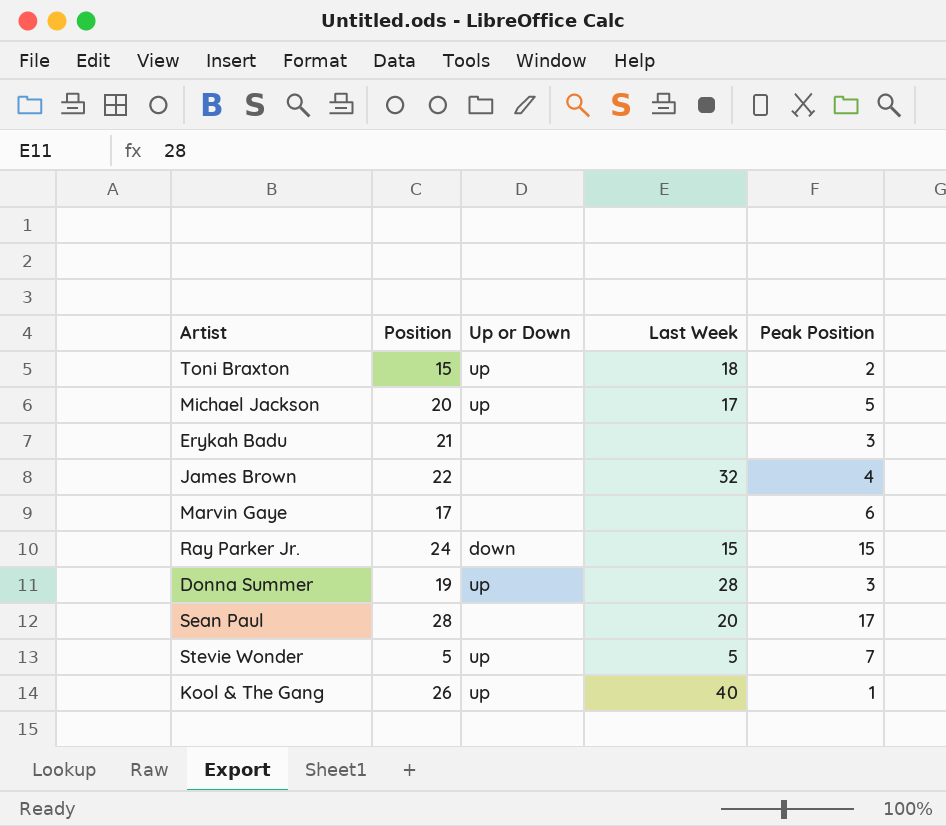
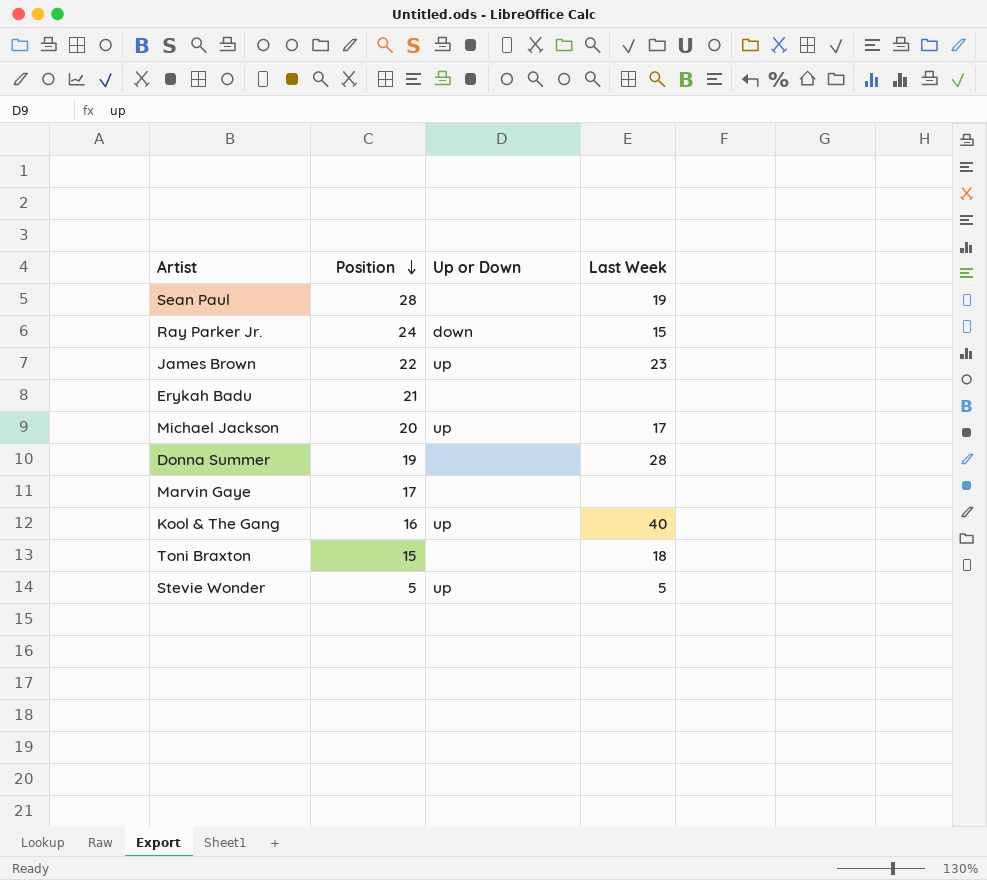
row order: none -> Position descending
column Peak Position | position: 5 -> none
Sean Paul | Last Week: 20 -> 19
James Brown | Up or Down: none -> up
James Brown | Last Week: 32 -> 23
Donna Summer | Up or Down: up -> none
Kool & The Gang | Position: 26 -> 16
Toni Braxton | Up or Down: up -> none

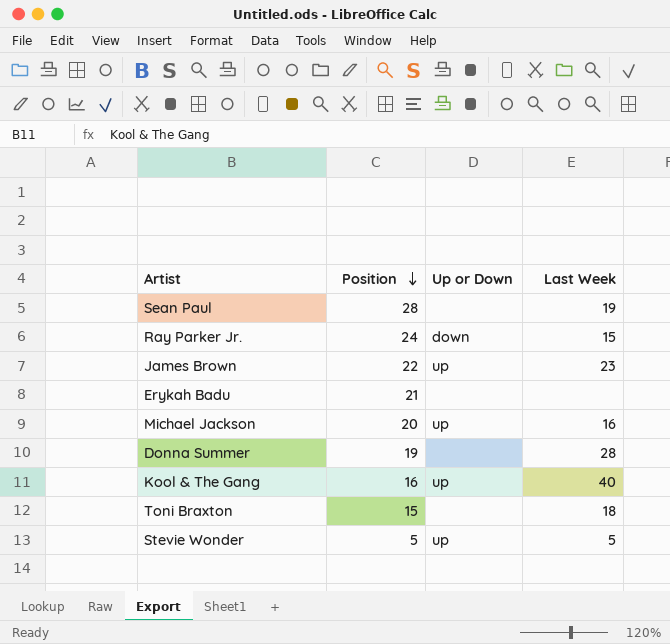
row Marvin Gaye: 17 | none | none -> none
Michael Jackson | Last Week: 17 -> 16

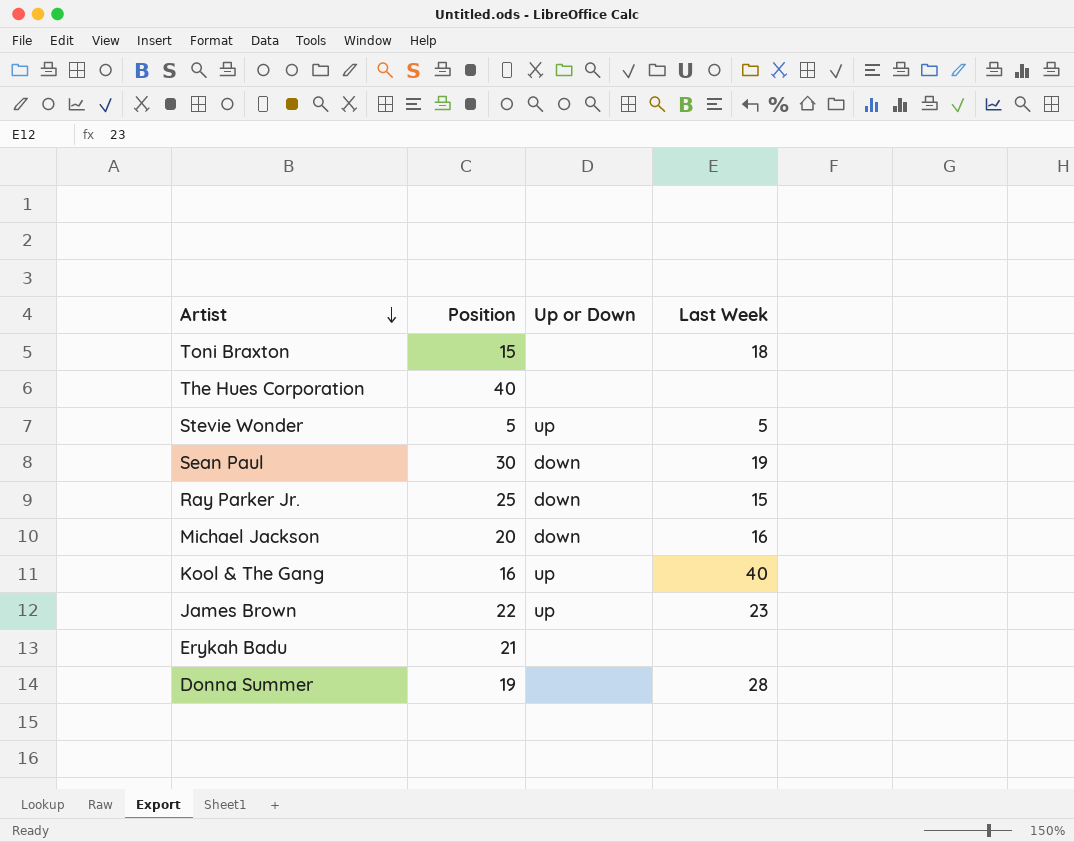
row order: Position descending -> Artist descending
row The Hues Corporation: none -> 40 | none | none
Sean Paul | Position: 28 -> 30
Sean Paul | Up or Down: none -> down
Ray Parker Jr. | Position: 24 -> 25
Michael Jackson | Up or Down: up -> down

